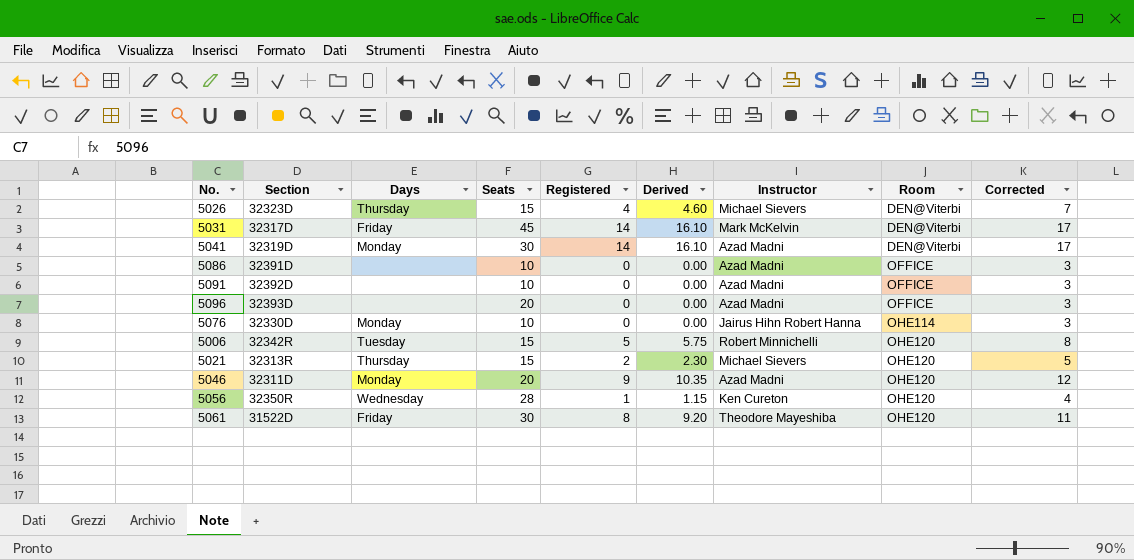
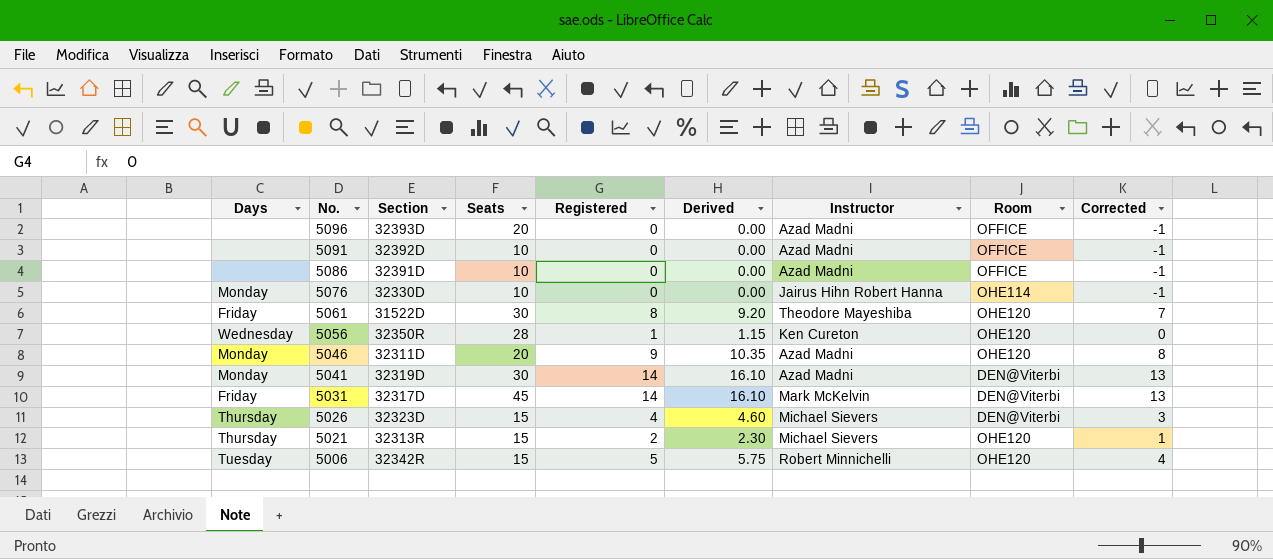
row order: Room ascending -> No. descending
column Days | position: 3 -> 1
column Corrected | formula: [Registered] + 3 -> [Registered] - 1

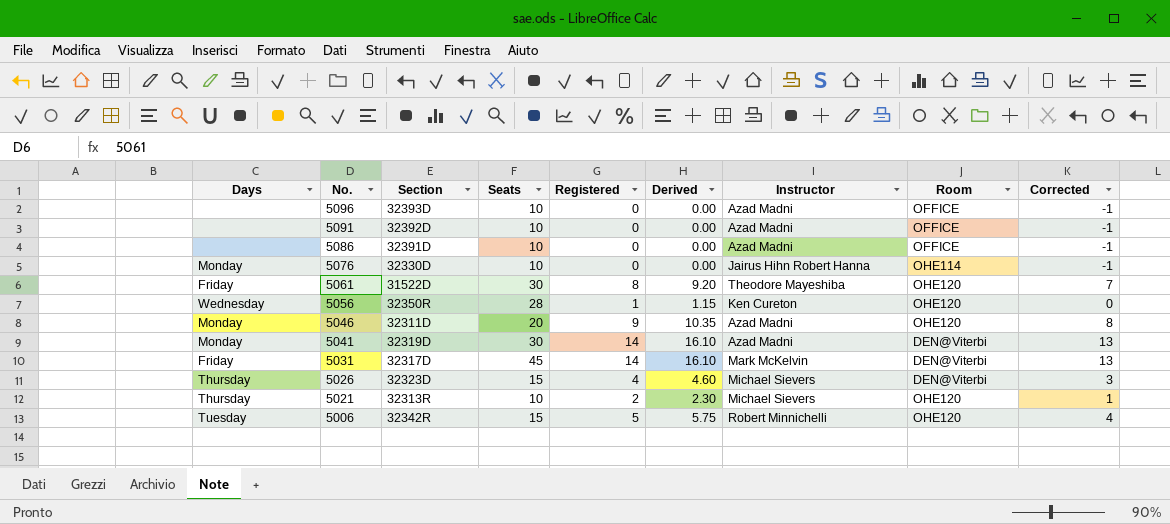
5096 | Seats: 20 -> 10
5021 | Seats: 15 -> 10

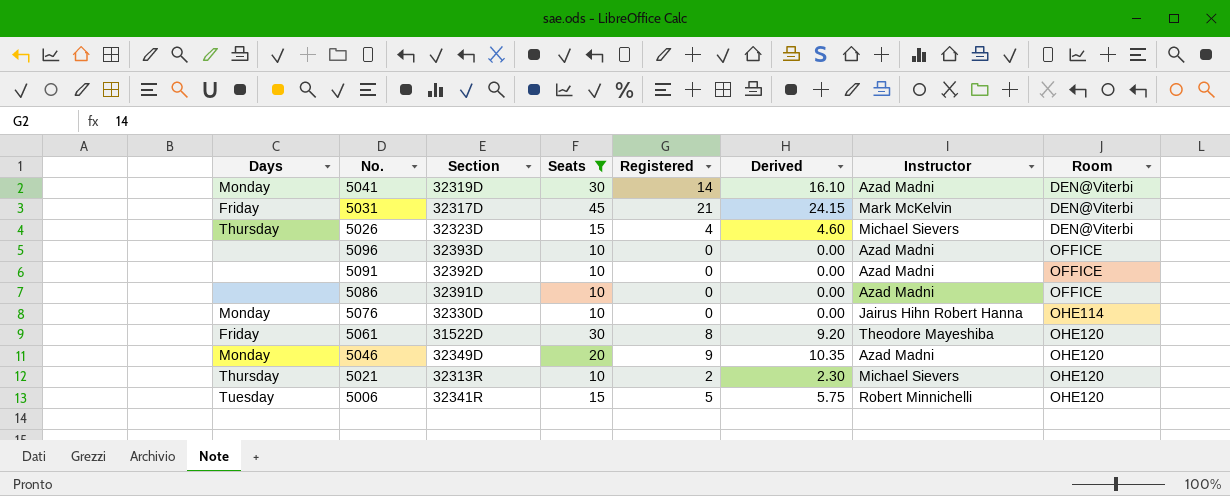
filter: none -> Seats != 28
row order: No. descending -> Room ascending
column Corrected | formula: [Registered] - 1 -> none
5031 | Registered: 14 -> 21
5031 | Derived: 16.10 -> 24.15
5046 | Section: 32311D -> 32349D
5006 | Section: 32342R -> 32341R

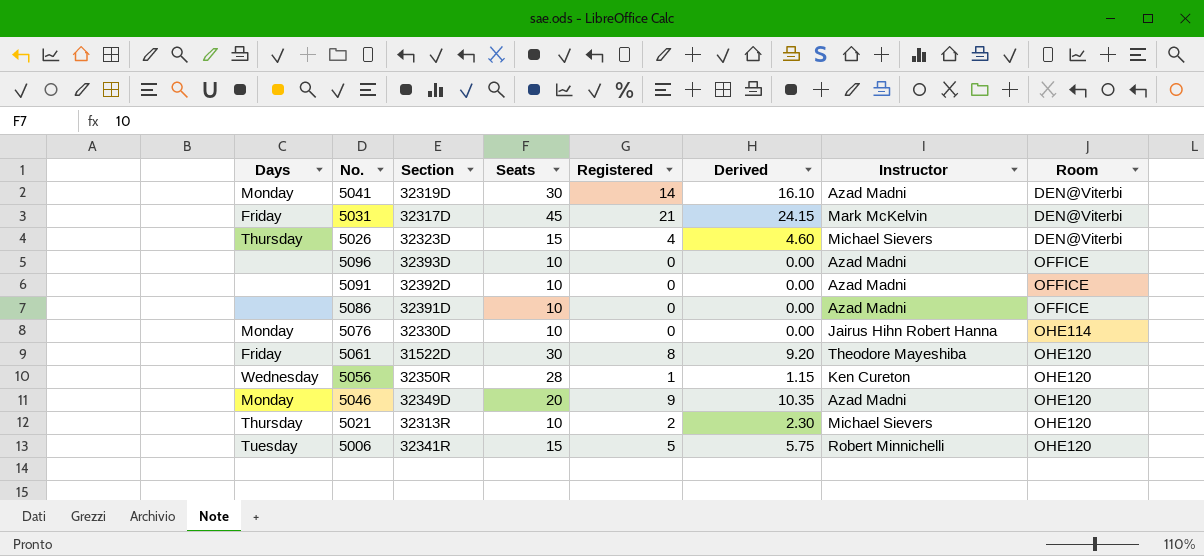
filter: Seats != 28 -> none

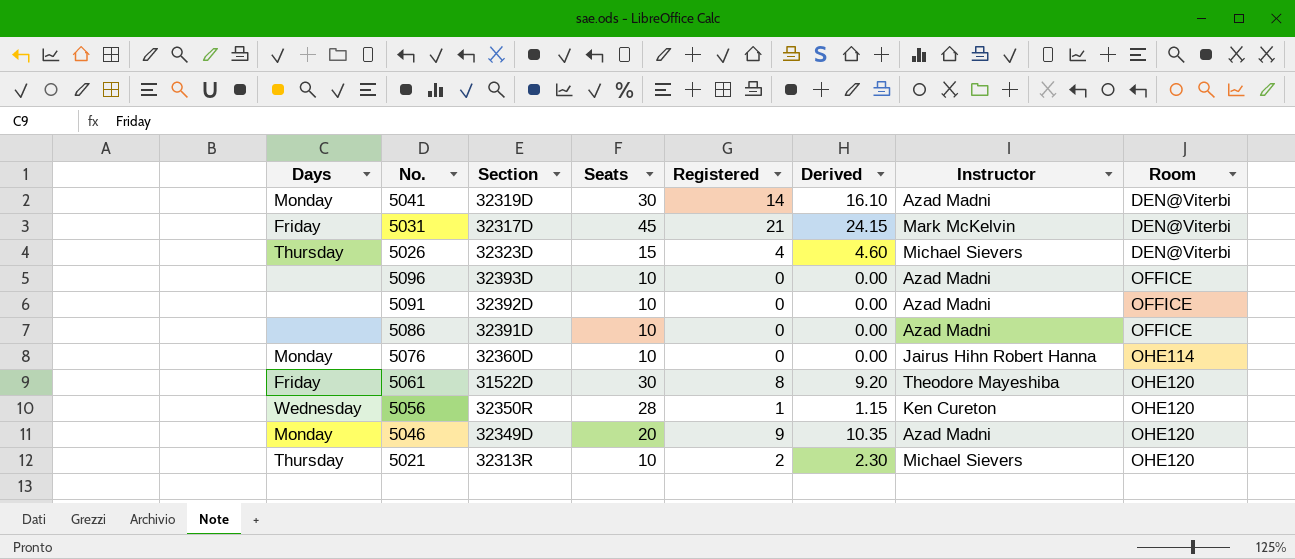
row 5006: Tuesday | 32341R | 15 | 5 | 5.75 | Robert Minnichelli | OHE120 -> none
5076 | Section: 32330D -> 32360D

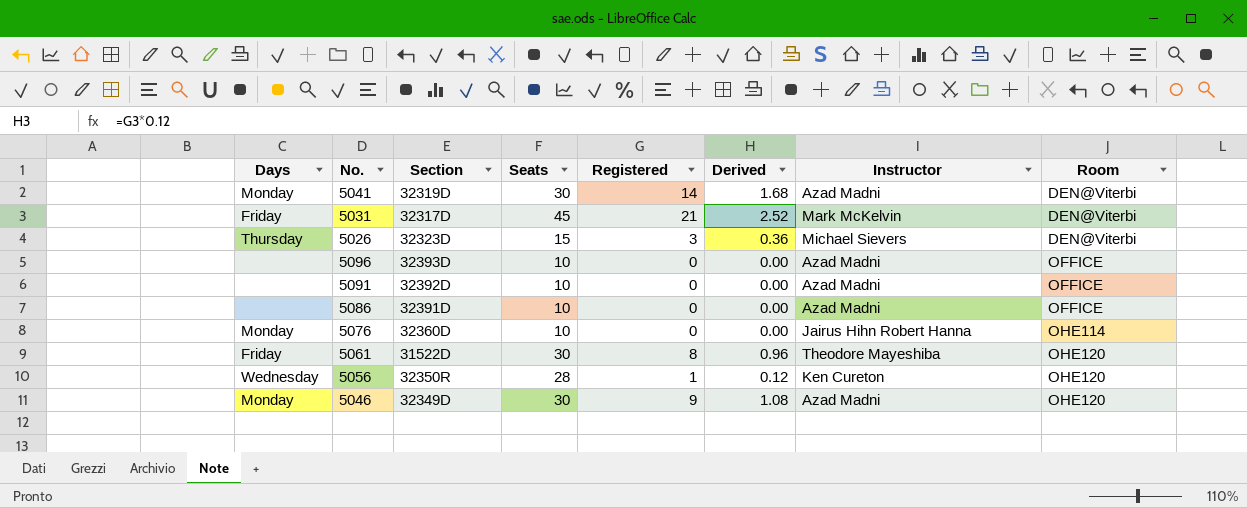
column Derived | formula: [Registered] * 1.15 -> [Registered] * 0.12
row 5021: Thursday | 32313R | 10 | 2 | 2.30 | Michael Sievers | OHE120 -> none
5026 | Registered: 4 -> 3
5046 | Seats: 20 -> 30

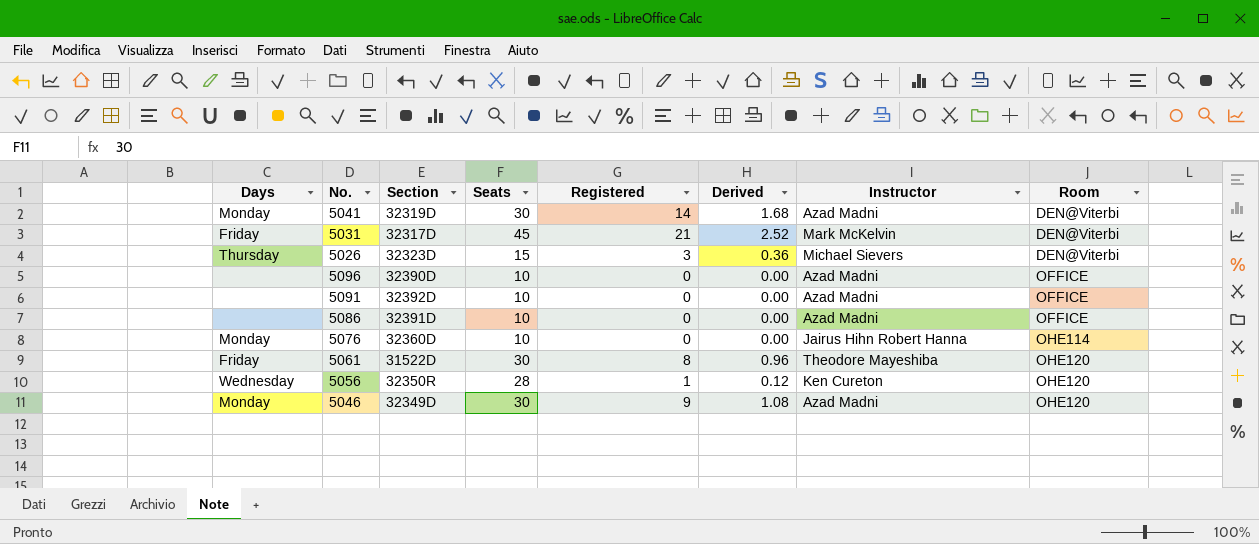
5096 | Section: 32393D -> 32390D

